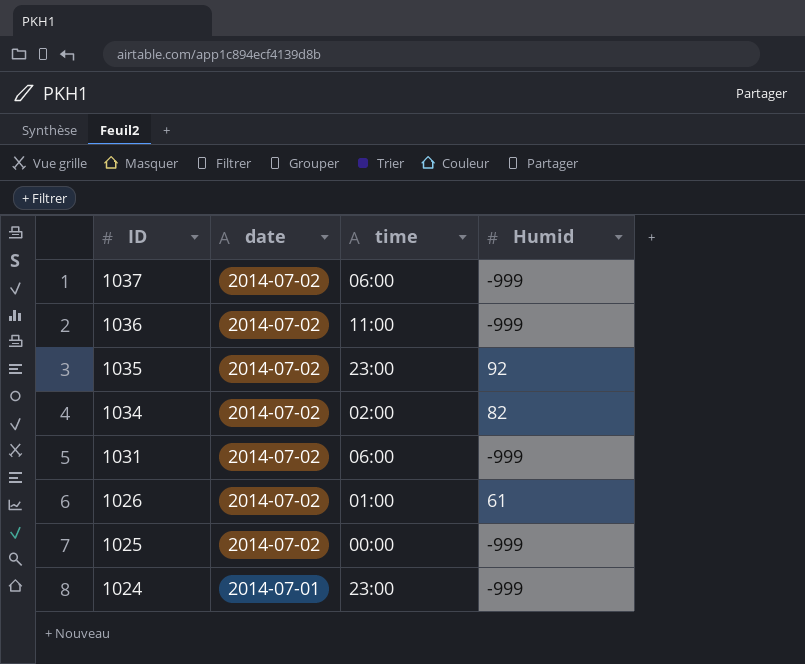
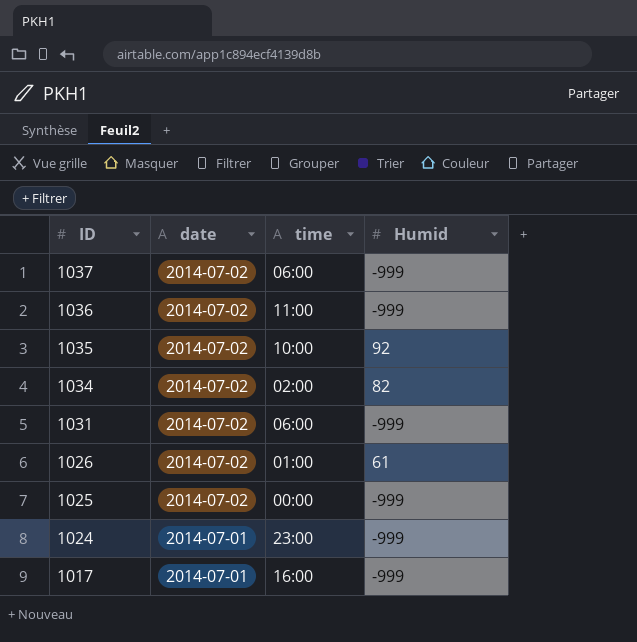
1035 | time: 23:00 -> 10:00
row 1017: none -> 2014-07-01 | 16:00 | -999

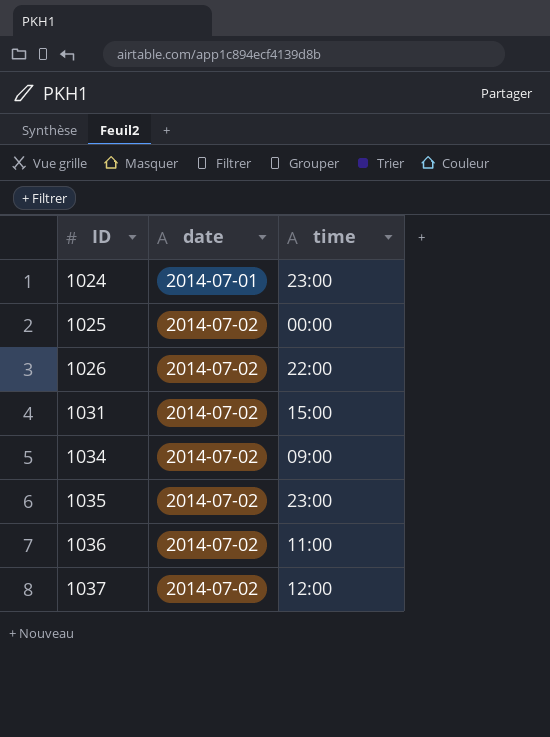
row order: ID descending -> ID ascending
column Humid | position: 4 -> none
row 1017: 2014-07-01 | 16:00 | -999 -> none
1026 | time: 01:00 -> 22:00
1031 | time: 06:00 -> 15:00
1034 | time: 02:00 -> 09:00
1035 | time: 10:00 -> 23:00
1037 | time: 06:00 -> 12:00

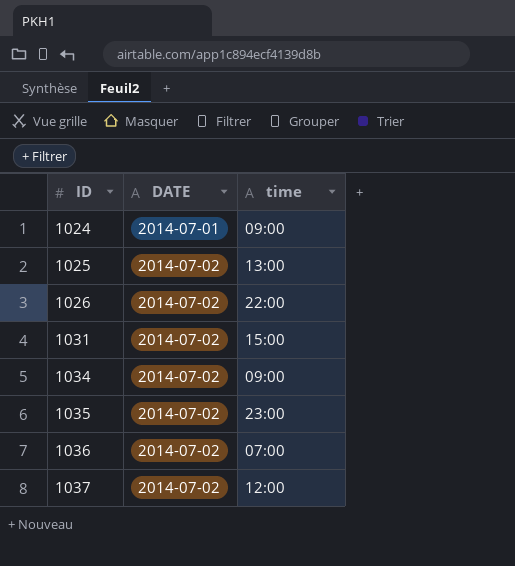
column name: date -> DATE
1024 | time: 23:00 -> 09:00
1025 | time: 00:00 -> 13:00
1036 | time: 11:00 -> 07:00

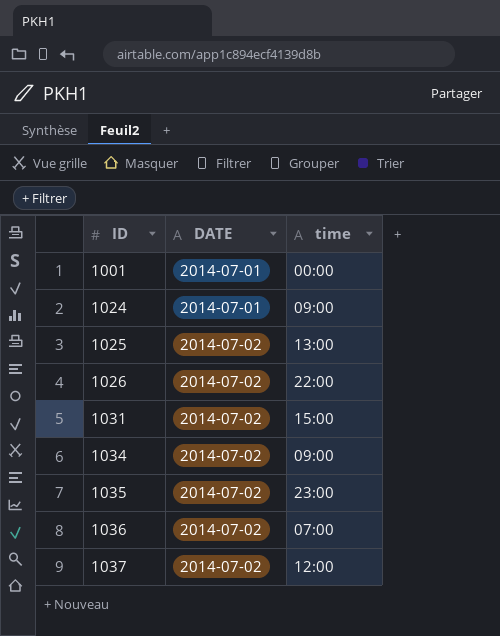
row 1001: none -> 2014-07-01 | 00:00

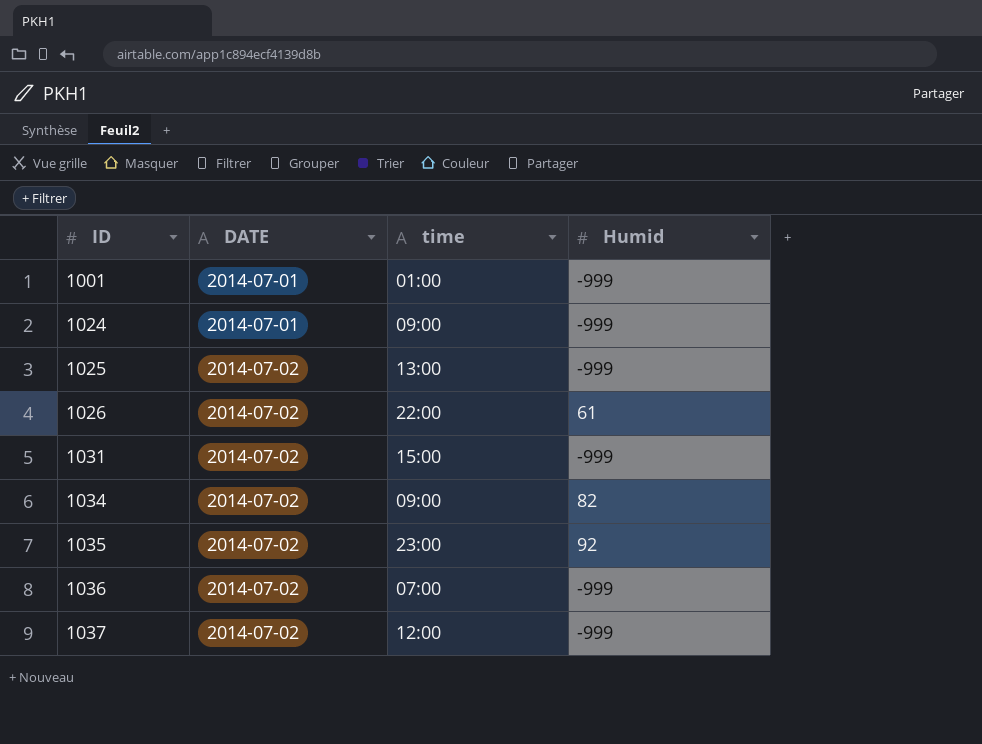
column Humid | position: none -> 4
1001 | time: 00:00 -> 01:00

